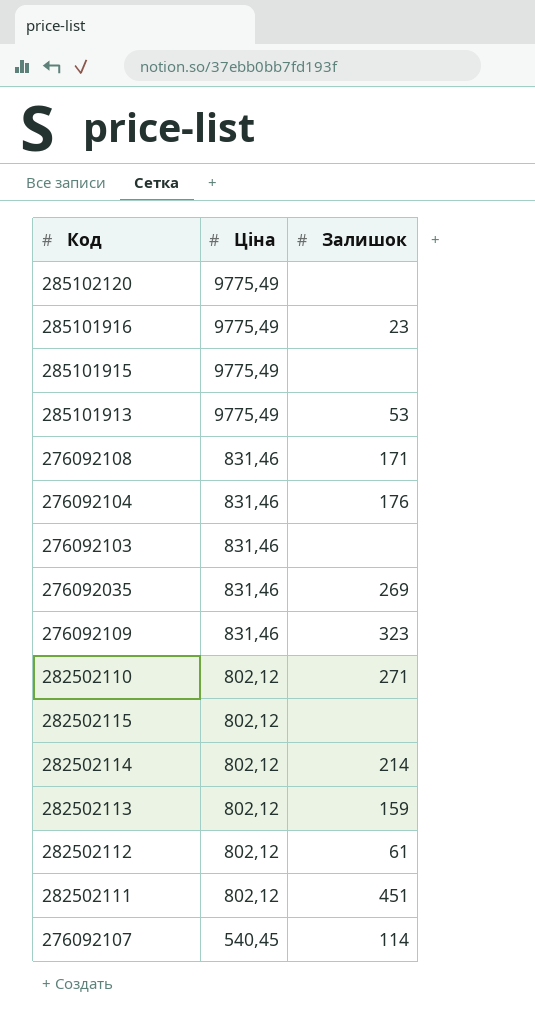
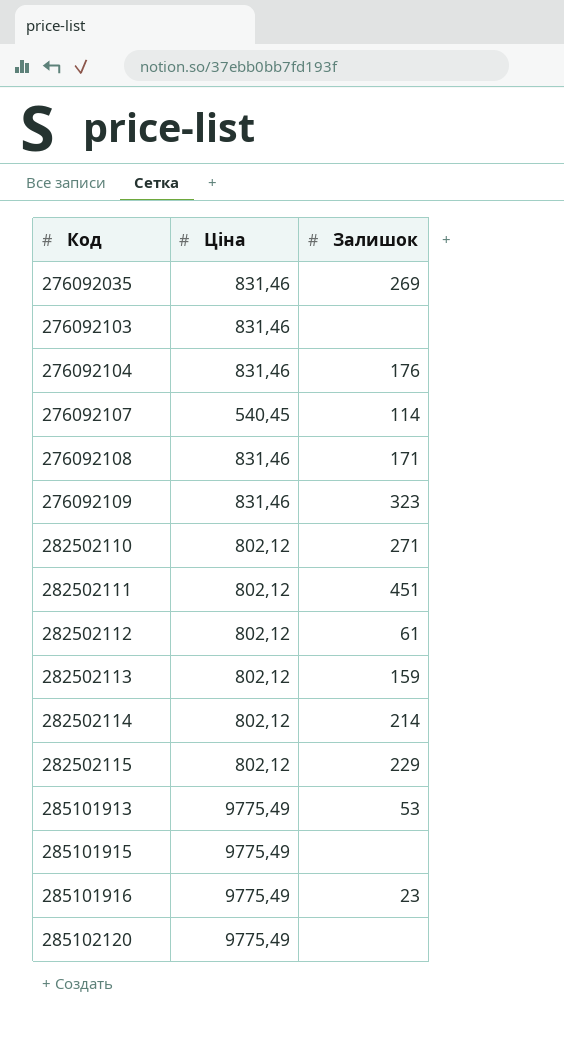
row order: Ціна descending -> Код ascending
282502115 | Залишок: none -> 229

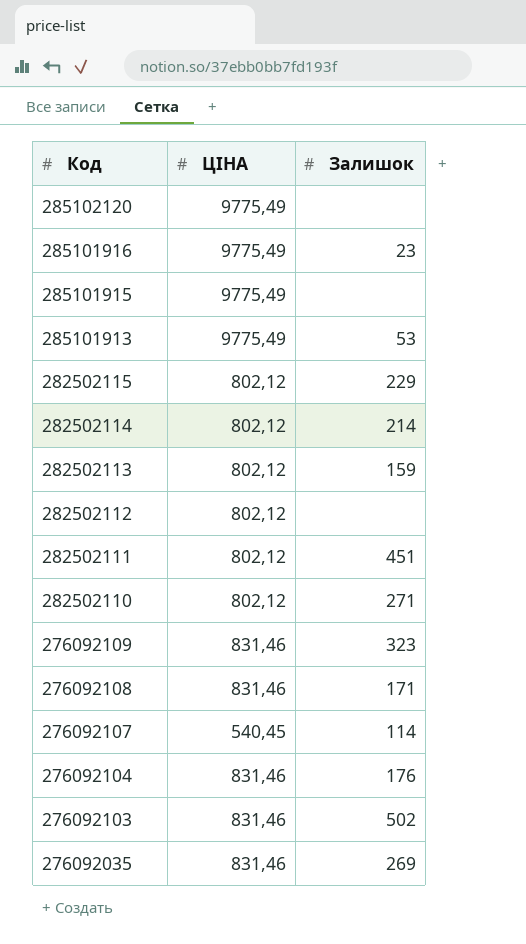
row order: Код ascending -> Код descending
column name: Ціна -> ЦІНА
282502112 | Залишок: 61 -> none
276092103 | Залишок: none -> 502

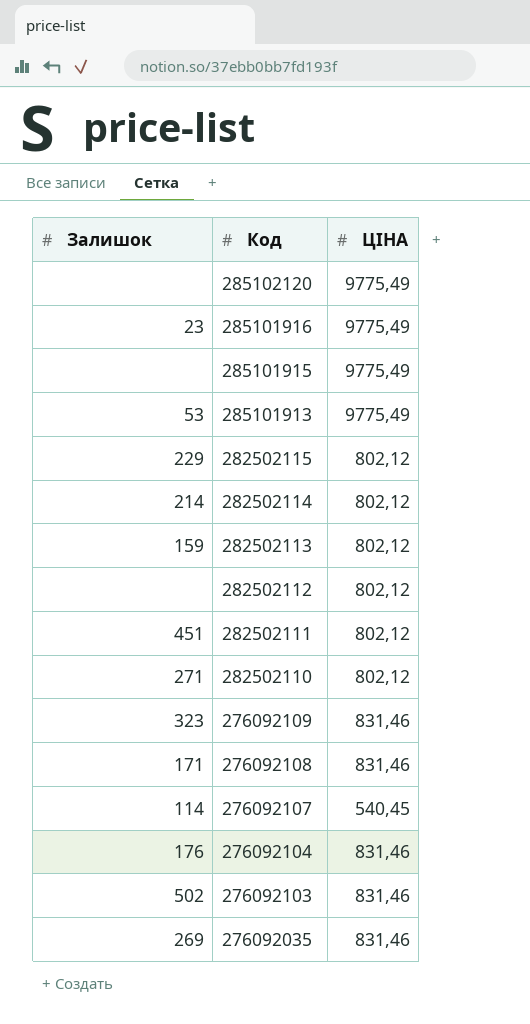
column Залишок | position: 3 -> 1

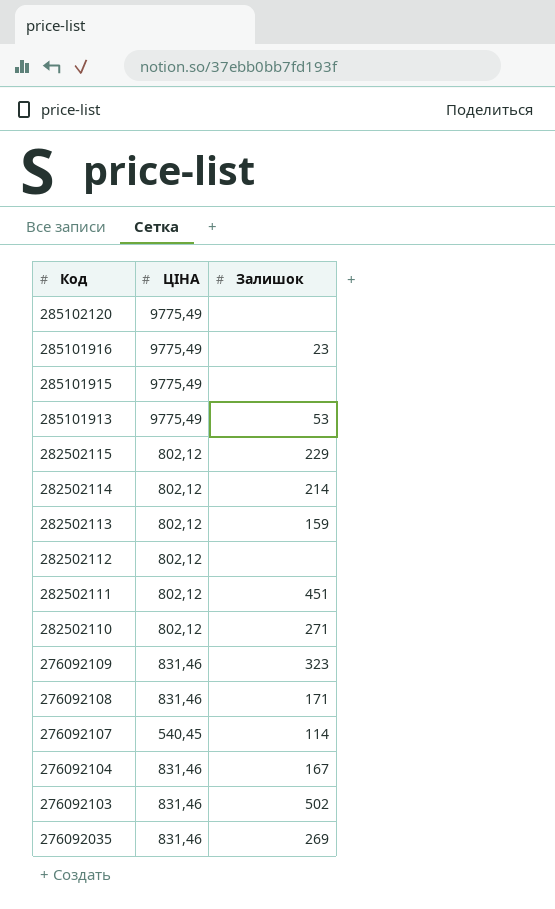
column Залишок | position: 1 -> 3
276092104 | Залишок: 176 -> 167

